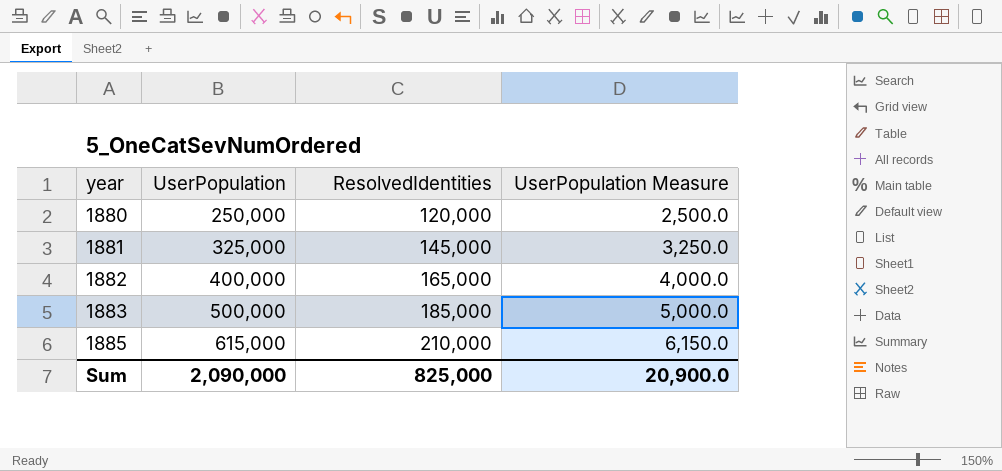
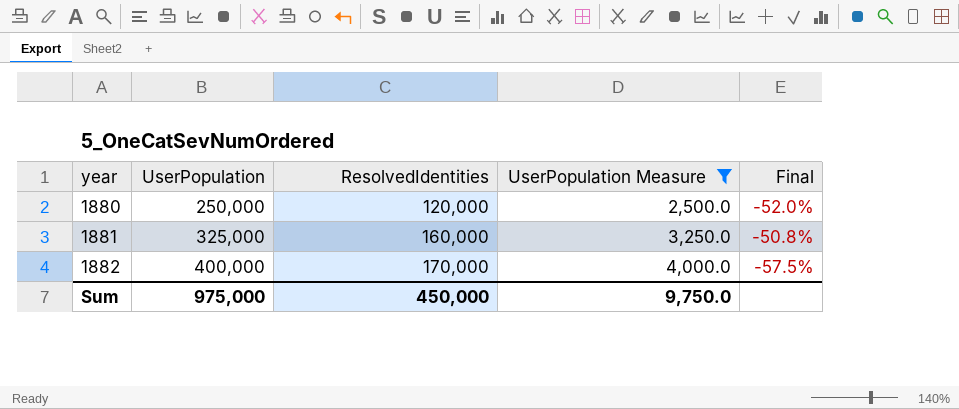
filter: none -> UserPopulation Measure <= 4,000.0
column Final | formula: none -> ([ResolvedIdentities] - [UserPopulation]) / [UserPopulation]
1881 | ResolvedIdentities: 145,000 -> 160,000
1882 | ResolvedIdentities: 165,000 -> 170,000
Sum | UserPopulation: 2,090,000 -> 975,000
Sum | ResolvedIdentities: 825,000 -> 450,000
Sum | UserPopulation Measure: 20,900.0 -> 9,750.0

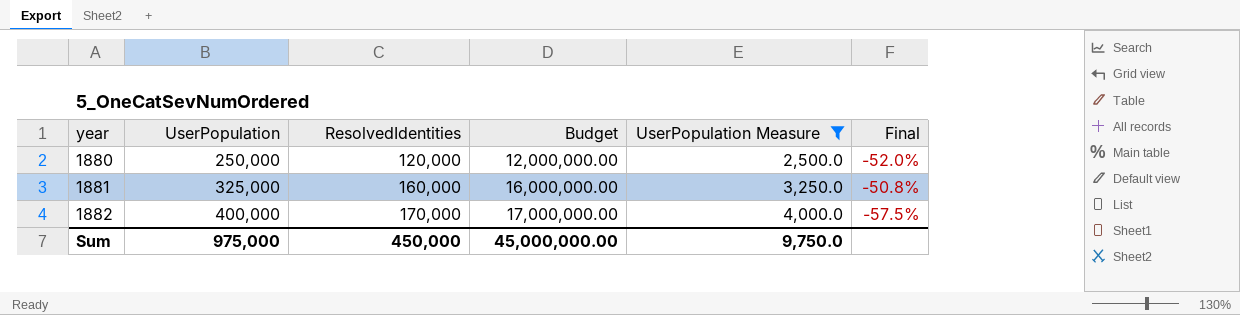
column Budget | formula: none -> [ResolvedIdentities] * 100

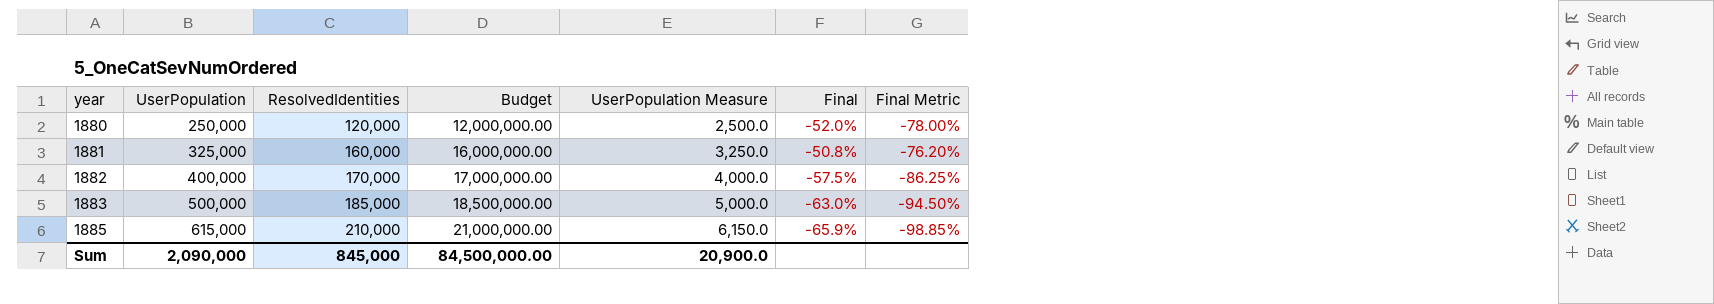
filter: UserPopulation Measure <= 4,000.0 -> none
column Final Metric | formula: none -> [Final] * 1.5
Sum | UserPopulation: 975,000 -> 2,090,000
Sum | ResolvedIdentities: 450,000 -> 845,000
Sum | Budget: 45,000,000.00 -> 84,500,000.00
Sum | UserPopulation Measure: 9,750.0 -> 20,900.0

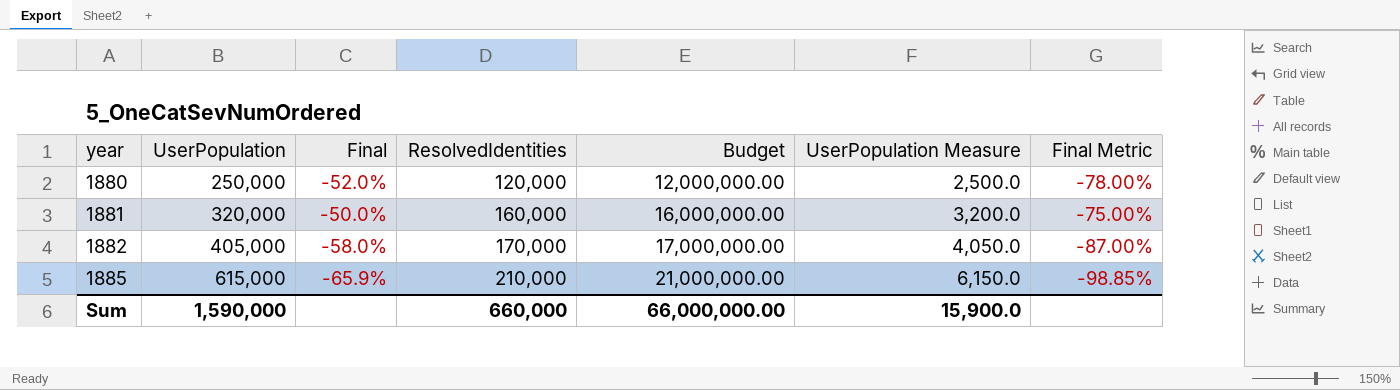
column Final | position: 6 -> 3
row 1883: 500,000 | 185,000 | 18,500,000.00 | 5,000.0 | -63.0% | -94.50% -> none
1881 | UserPopulation: 325,000 -> 320,000
1881 | Final: -50.8% -> -50.0%
1881 | UserPopulation Measure: 3,250.0 -> 3,200.0
1881 | Final Metric: -76.20% -> -75.00%
1882 | UserPopulation: 400,000 -> 405,000
1882 | Final: -57.5% -> -58.0%
1882 | UserPopulation Measure: 4,000.0 -> 4,050.0
1882 | Final Metric: -86.25% -> -87.00%
Sum | UserPopulation: 2,090,000 -> 1,590,000
Sum | ResolvedIdentities: 845,000 -> 660,000
Sum | Budget: 84,500,000.00 -> 66,000,000.00
Sum | UserPopulation Measure: 20,900.0 -> 15,900.0

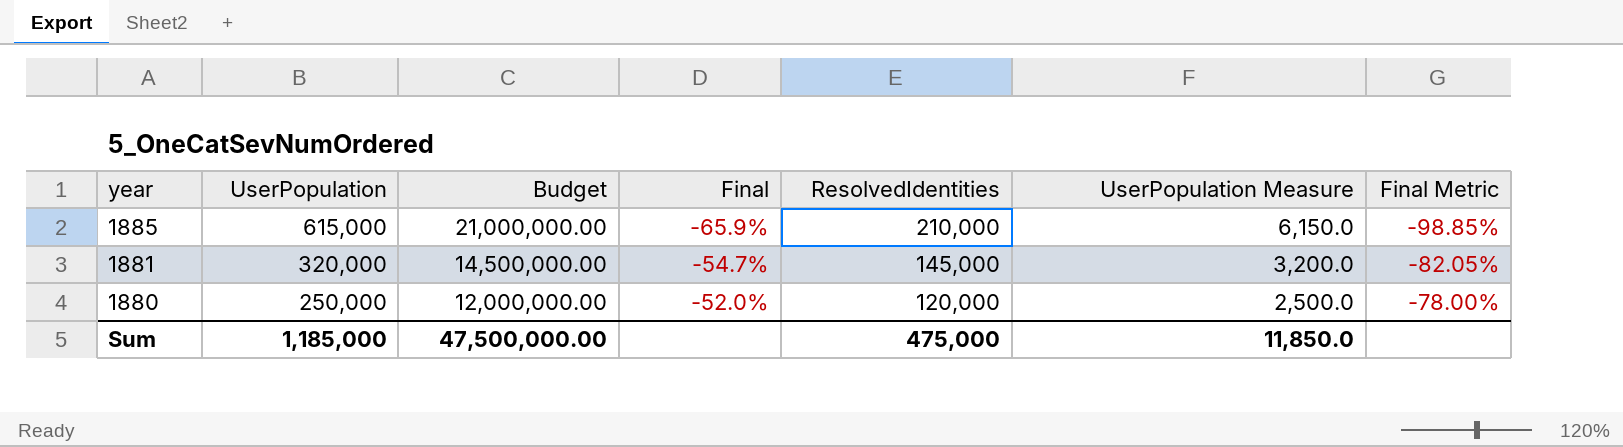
row order: year ascending -> year descending
column Budget | position: 5 -> 3
row 1882: 405,000 | -58.0% | 170,000 | 17,000,000.00 | 4,050.0 | -87.00% -> none
1881 | Budget: 16,000,000.00 -> 14,500,000.00
1881 | Final: -50.0% -> -54.7%
1881 | ResolvedIdentities: 160,000 -> 145,000
1881 | Final Metric: -75.00% -> -82.05%
Sum | UserPopulation: 1,590,000 -> 1,185,000
Sum | Budget: 66,000,000.00 -> 47,500,000.00
Sum | ResolvedIdentities: 660,000 -> 475,000
Sum | UserPopulation Measure: 15,900.0 -> 11,850.0

